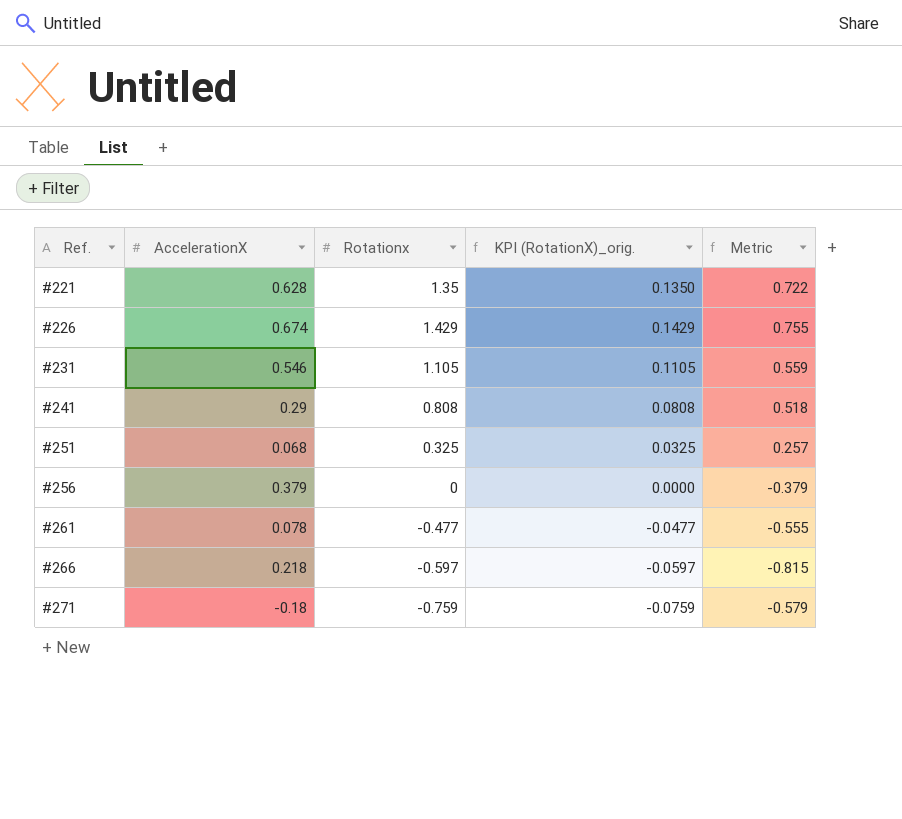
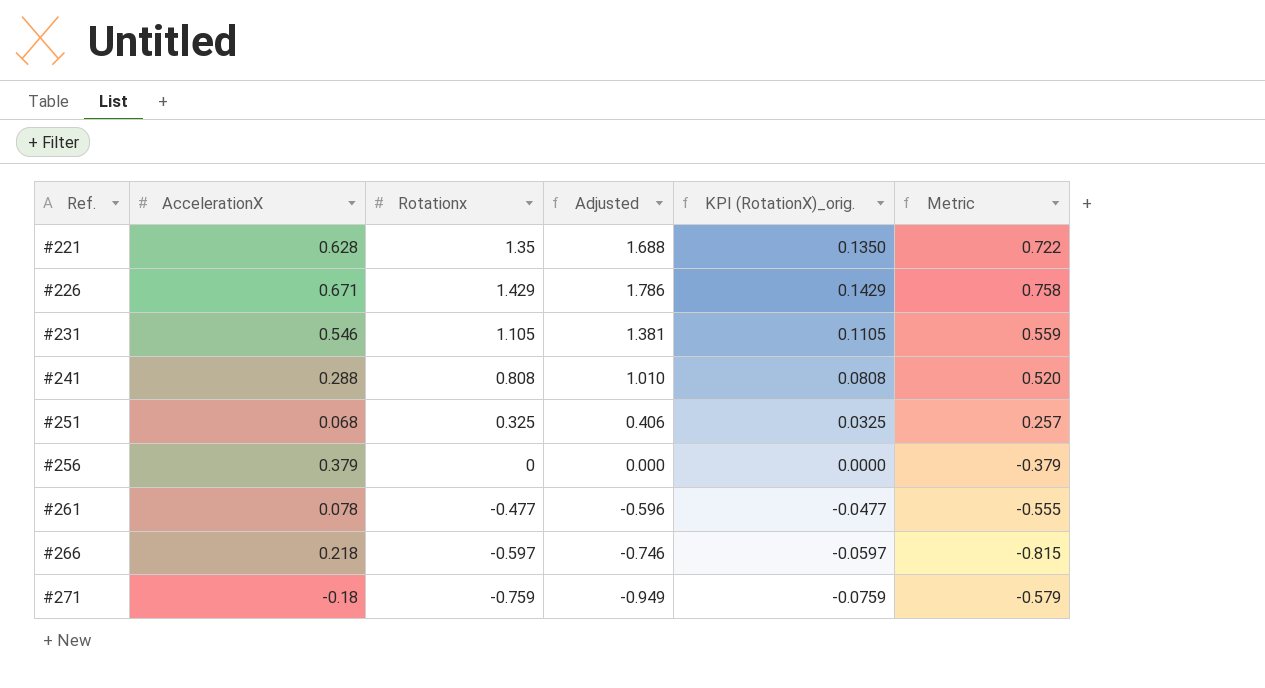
column Adjusted | formula: none -> [Rotationx] * 1.25
#226 | AccelerationX: 0.674 -> 0.671
#226 | Metric: 0.755 -> 0.758
#241 | AccelerationX: 0.29 -> 0.288
#241 | Metric: 0.518 -> 0.520

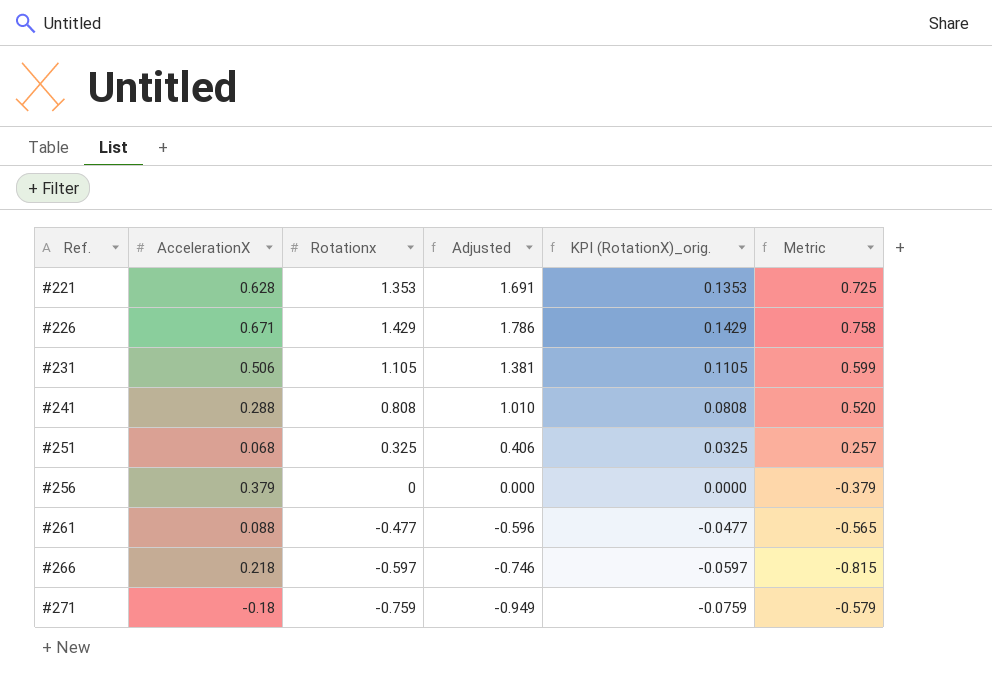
#221 | Rotationx: 1.35 -> 1.353
#221 | Adjusted: 1.688 -> 1.691
#221 | KPI (RotationX)_orig.: 0.1350 -> 0.1353
#221 | Metric: 0.722 -> 0.725
#231 | AccelerationX: 0.546 -> 0.506
#231 | Metric: 0.559 -> 0.599
#261 | AccelerationX: 0.078 -> 0.088
#261 | Metric: -0.555 -> -0.565

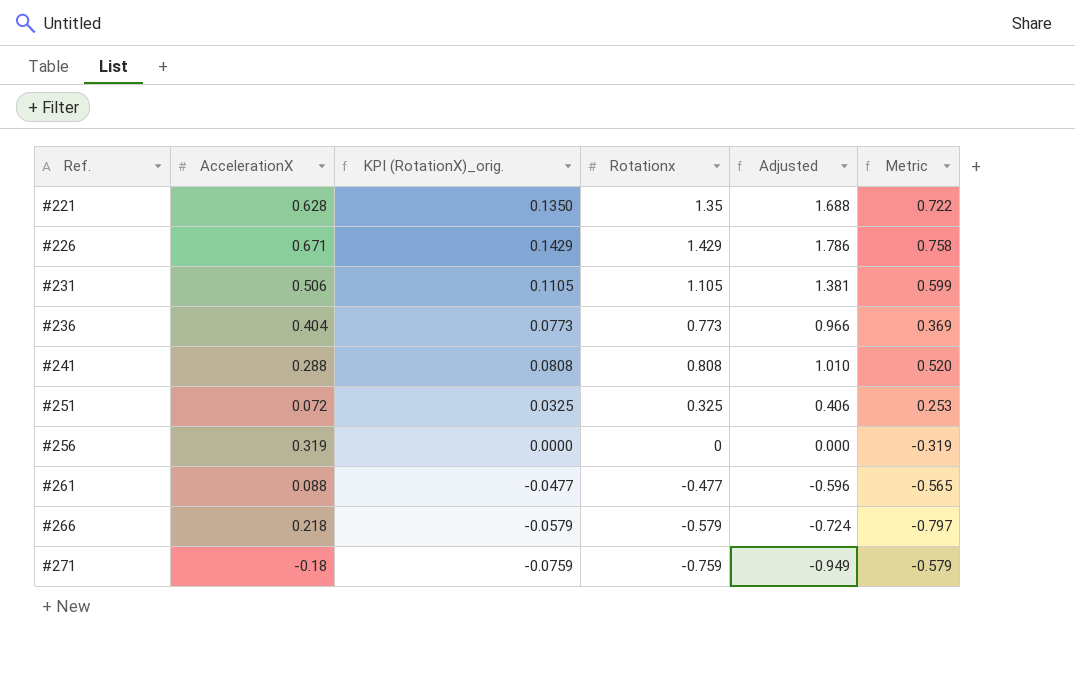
column KPI (RotationX)_orig. | position: 5 -> 3
#221 | KPI (RotationX)_orig.: 0.1353 -> 0.1350
#221 | Rotationx: 1.353 -> 1.35
#221 | Adjusted: 1.691 -> 1.688
#221 | Metric: 0.725 -> 0.722
row #236: none -> 0.404 | 0.0773 | 0.773 | 0.966 | 0.369
#251 | AccelerationX: 0.068 -> 0.072
#251 | Metric: 0.257 -> 0.253
#256 | AccelerationX: 0.379 -> 0.319
#256 | Metric: -0.379 -> -0.319
#266 | KPI (RotationX)_orig.: -0.0597 -> -0.0579
#266 | Rotationx: -0.597 -> -0.579
#266 | Adjusted: -0.746 -> -0.724
#266 | Metric: -0.815 -> -0.797

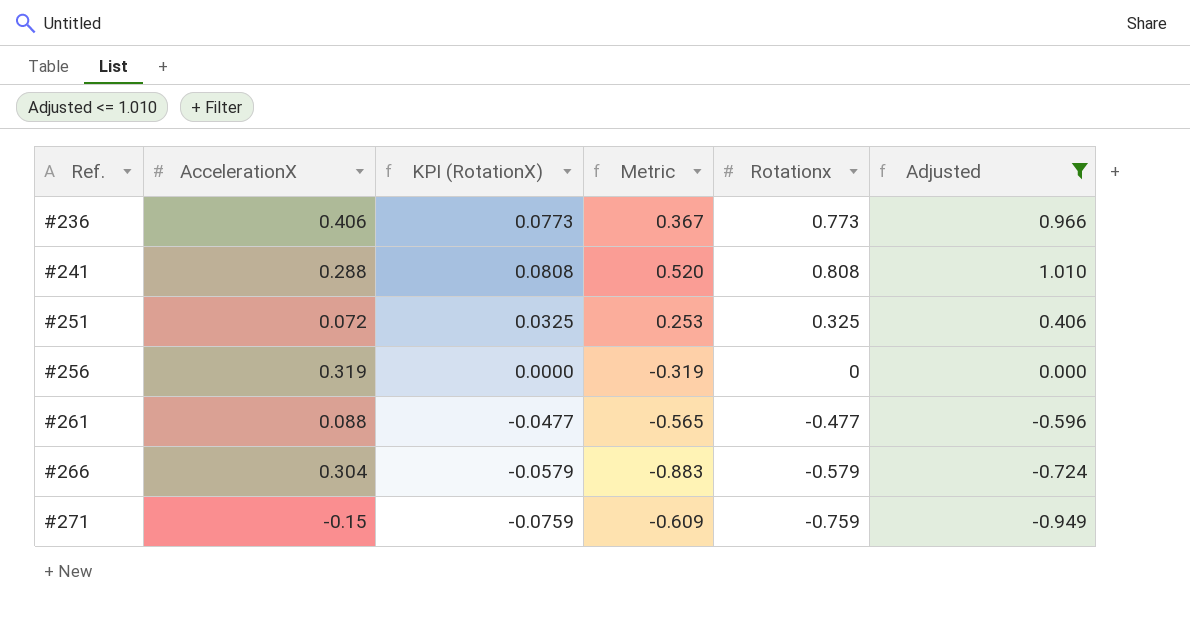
filter: none -> Adjusted <= 1.010
column name: KPI (RotationX)_orig. -> KPI (RotationX)
column Metric | position: 6 -> 4
#236 | AccelerationX: 0.404 -> 0.406
#236 | Metric: 0.369 -> 0.367
#266 | AccelerationX: 0.218 -> 0.304
#266 | Metric: -0.797 -> -0.883
#271 | AccelerationX: -0.18 -> -0.15
#271 | Metric: -0.579 -> -0.609

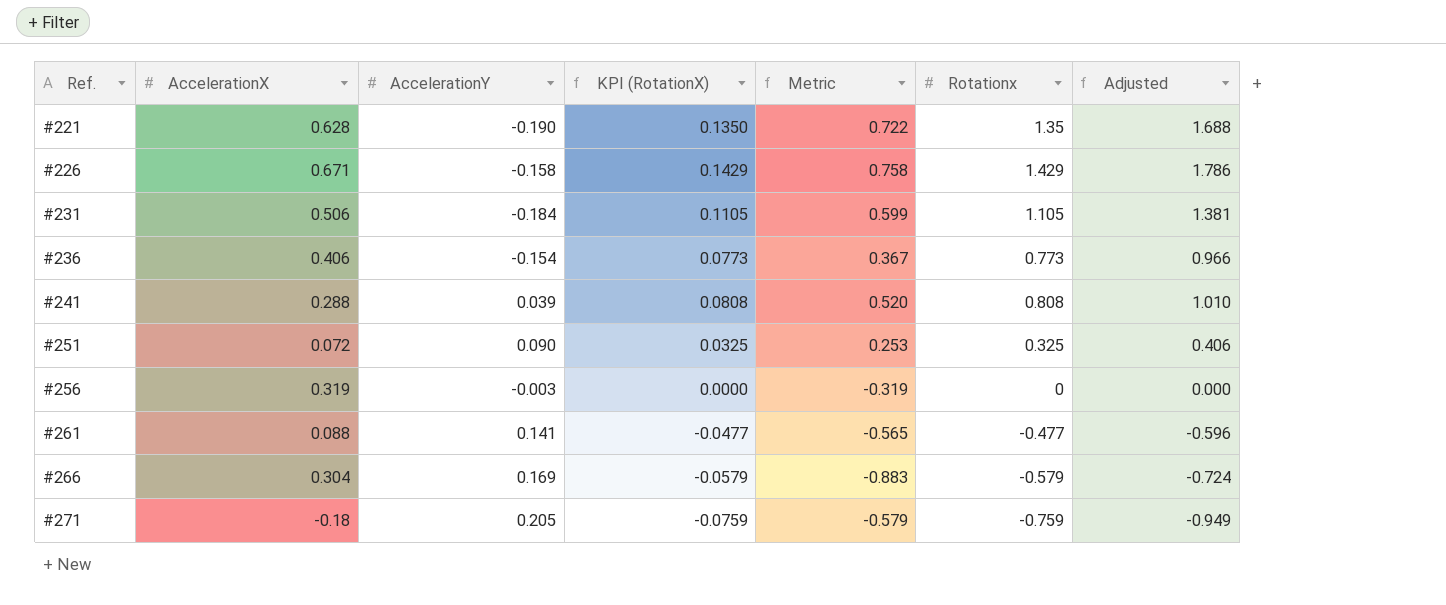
filter: Adjusted <= 1.010 -> none
column AccelerationY | position: none -> 3
#271 | AccelerationX: -0.15 -> -0.18
#271 | Metric: -0.609 -> -0.579

